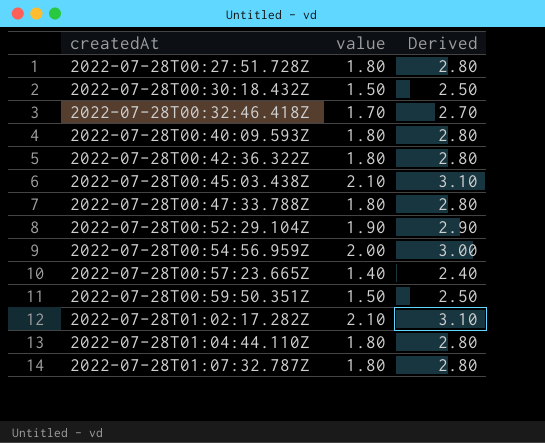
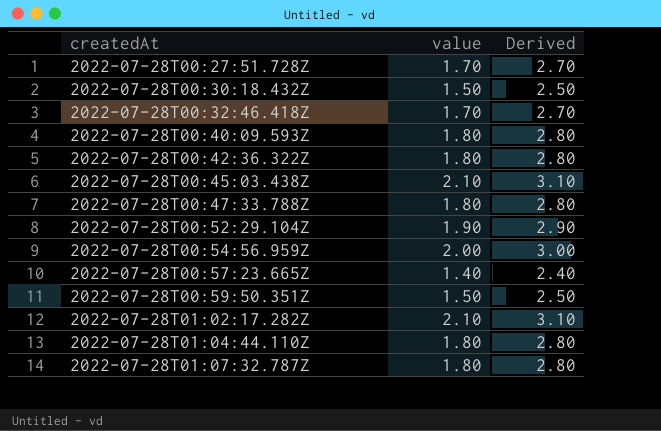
2022-07-28T00:27:51.728Z | value: 1.80 -> 1.70
2022-07-28T00:27:51.728Z | Derived: 2.80 -> 2.70

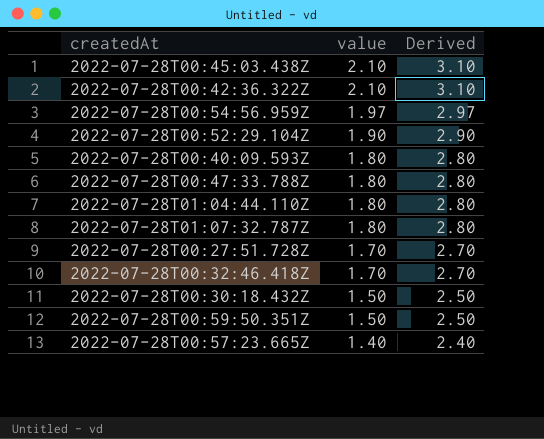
row order: createdAt ascending -> value descending
row 2022-07-28T01:02:17.282Z: 2.10 | 3.10 -> none
2022-07-28T00:42:36.322Z | value: 1.80 -> 2.10
2022-07-28T00:42:36.322Z | Derived: 2.80 -> 3.10
2022-07-28T00:54:56.959Z | value: 2.00 -> 1.97
2022-07-28T00:54:56.959Z | Derived: 3.00 -> 2.97

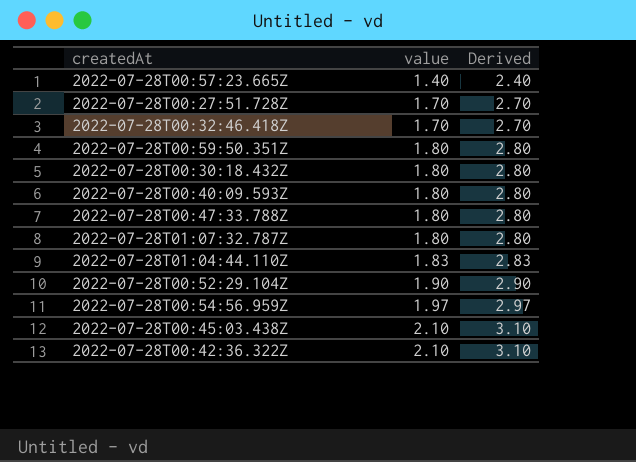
row order: value descending -> value ascending
2022-07-28T00:59:50.351Z | value: 1.50 -> 1.80
2022-07-28T00:59:50.351Z | Derived: 2.50 -> 2.80
2022-07-28T00:30:18.432Z | value: 1.50 -> 1.80
2022-07-28T00:30:18.432Z | Derived: 2.50 -> 2.80
2022-07-28T01:04:44.110Z | value: 1.80 -> 1.83
2022-07-28T01:04:44.110Z | Derived: 2.80 -> 2.83

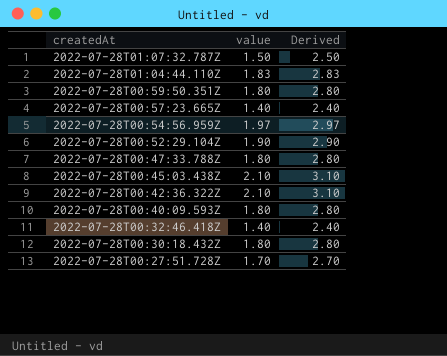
row order: value ascending -> createdAt descending
2022-07-28T01:07:32.787Z | value: 1.80 -> 1.50
2022-07-28T01:07:32.787Z | Derived: 2.80 -> 2.50
2022-07-28T00:32:46.418Z | value: 1.70 -> 1.40
2022-07-28T00:32:46.418Z | Derived: 2.70 -> 2.40

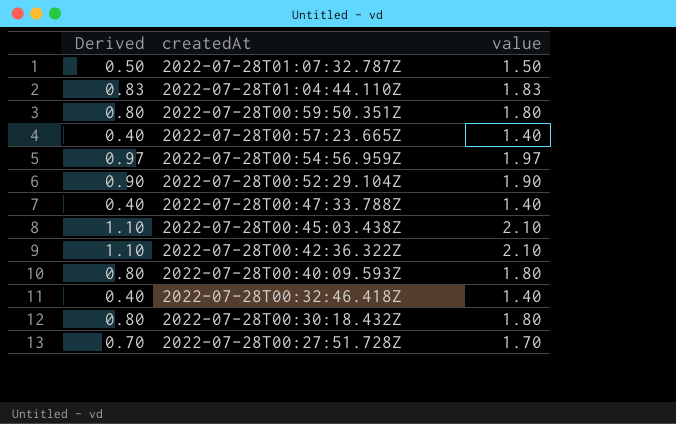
column Derived | formula: [value] + 1 -> [value] - 1
column Derived | position: 3 -> 1
2022-07-28T00:47:33.788Z | value: 1.80 -> 1.40

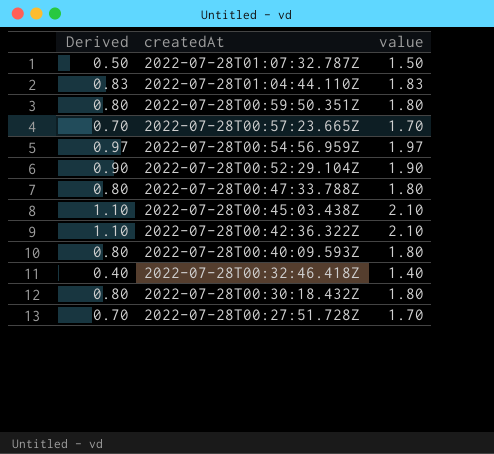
2022-07-28T00:57:23.665Z | Derived: 0.40 -> 0.70
2022-07-28T00:57:23.665Z | value: 1.40 -> 1.70
2022-07-28T00:47:33.788Z | Derived: 0.40 -> 0.80
2022-07-28T00:47:33.788Z | value: 1.40 -> 1.80

